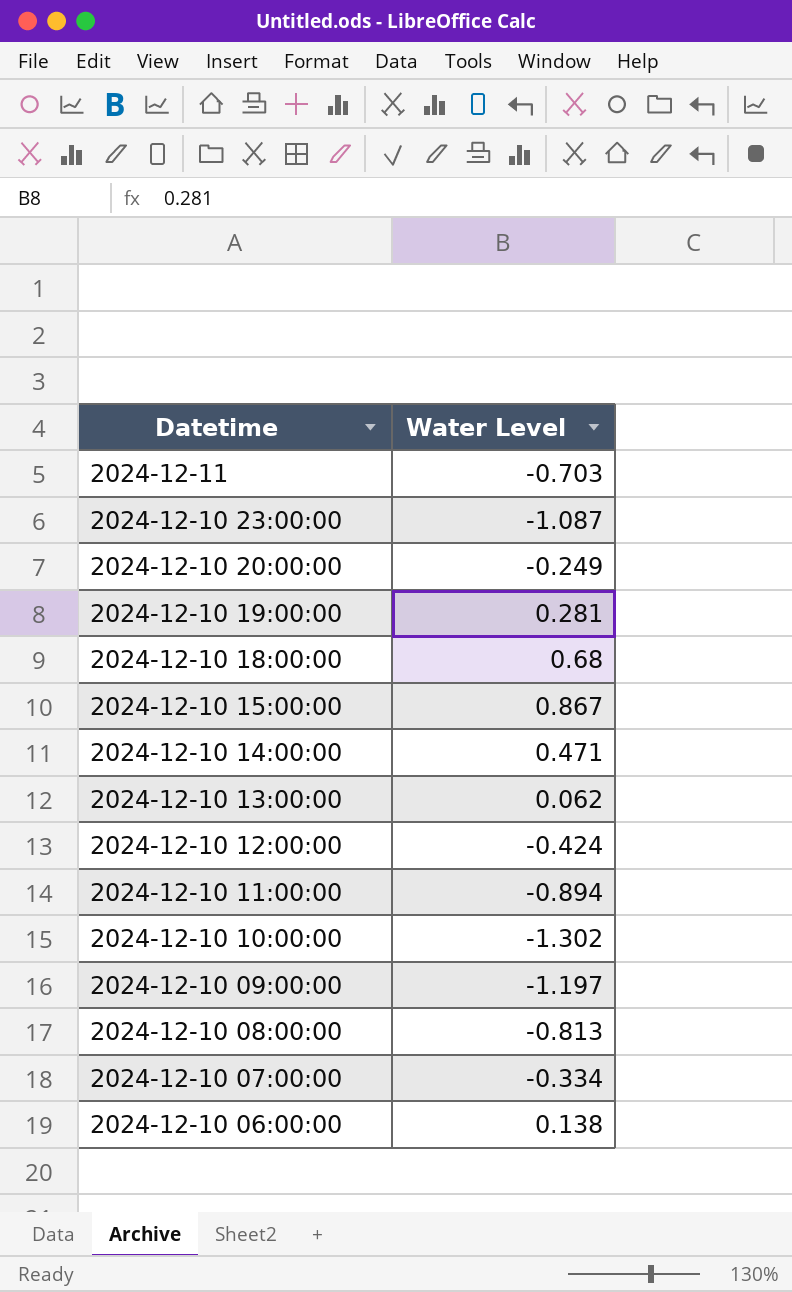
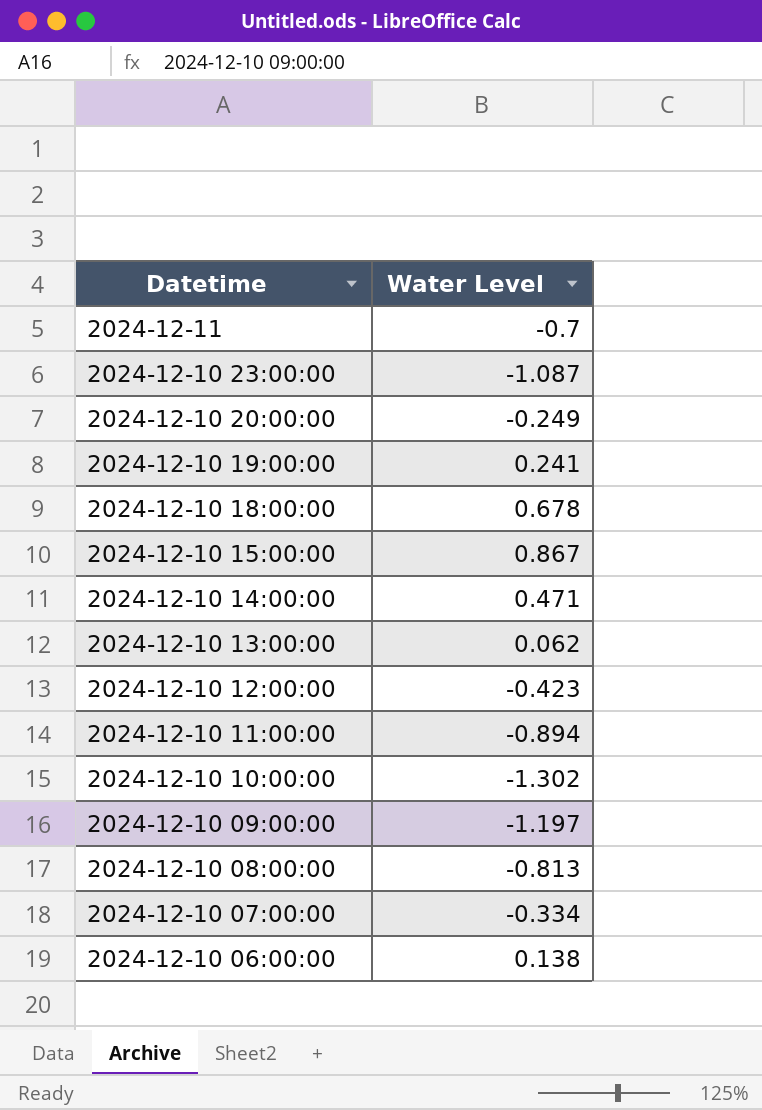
2024-12-11 | Water Level: -0.703 -> -0.7
2024-12-10 19:00:00 | Water Level: 0.281 -> 0.241
2024-12-10 18:00:00 | Water Level: 0.68 -> 0.678
2024-12-10 12:00:00 | Water Level: -0.424 -> -0.423

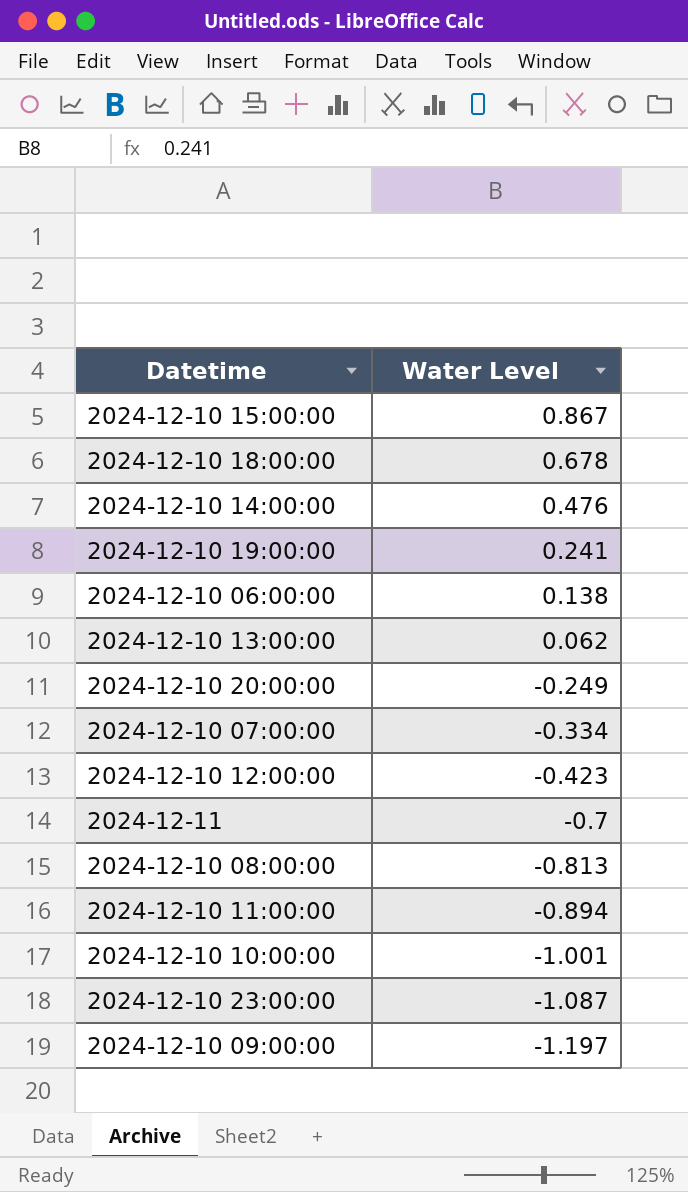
row order: Datetime descending -> Water Level descending
2024-12-10 14:00:00 | Water Level: 0.471 -> 0.476
2024-12-10 10:00:00 | Water Level: -1.302 -> -1.001

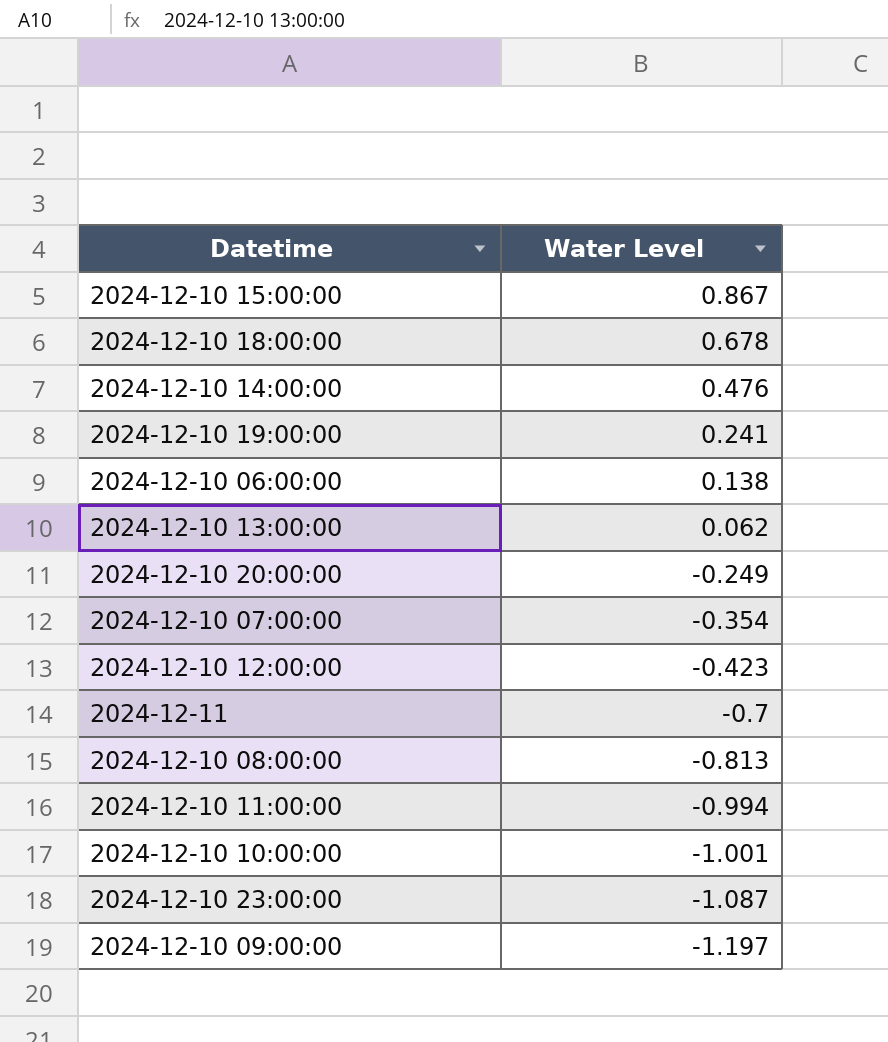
2024-12-10 07:00:00 | Water Level: -0.334 -> -0.354
2024-12-10 11:00:00 | Water Level: -0.894 -> -0.994

